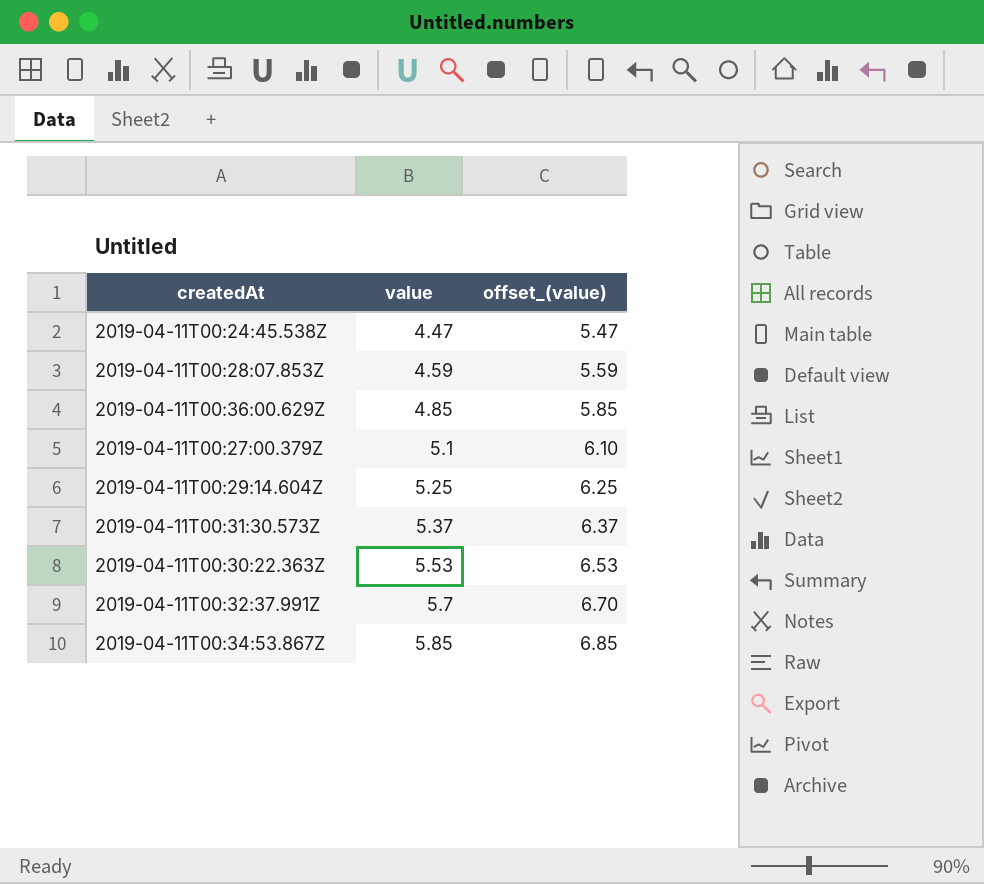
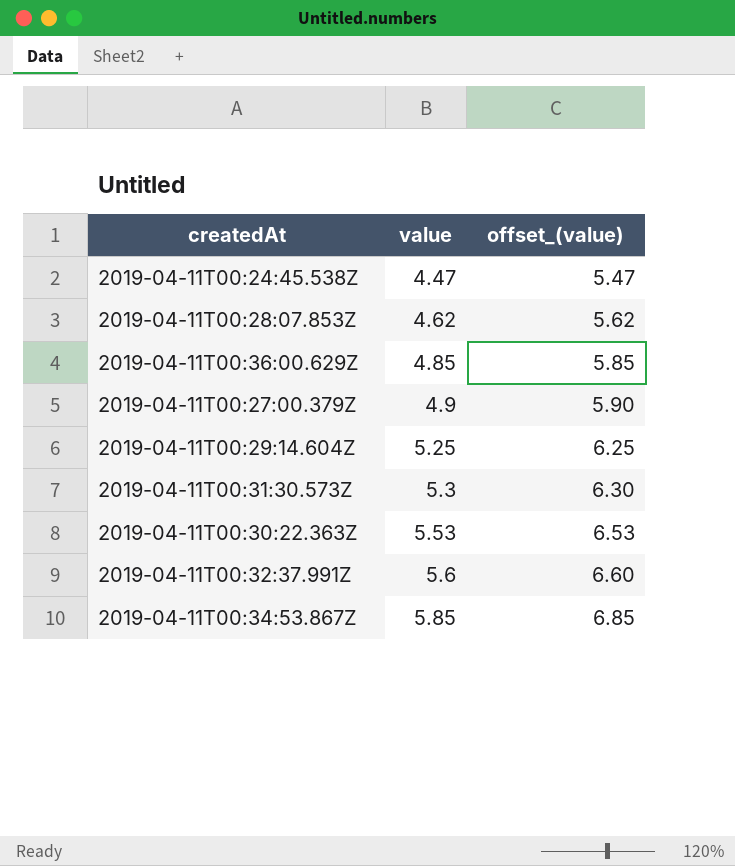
2019-04-11T00:28:07.853Z | value: 4.59 -> 4.62
2019-04-11T00:28:07.853Z | offset_(value): 5.59 -> 5.62
2019-04-11T00:27:00.379Z | value: 5.1 -> 4.9
2019-04-11T00:27:00.379Z | offset_(value): 6.10 -> 5.90
2019-04-11T00:31:30.573Z | value: 5.37 -> 5.3
2019-04-11T00:31:30.573Z | offset_(value): 6.37 -> 6.30
2019-04-11T00:32:37.991Z | value: 5.7 -> 5.6
2019-04-11T00:32:37.991Z | offset_(value): 6.70 -> 6.60

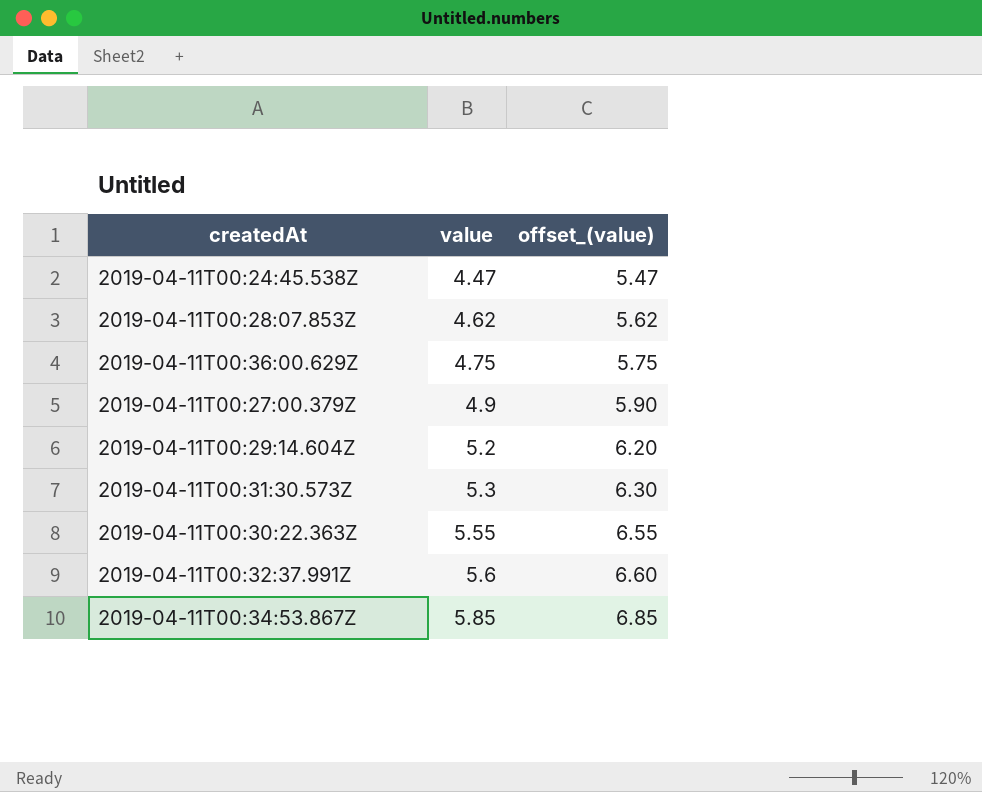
2019-04-11T00:36:00.629Z | value: 4.85 -> 4.75
2019-04-11T00:36:00.629Z | offset_(value): 5.85 -> 5.75
2019-04-11T00:29:14.604Z | value: 5.25 -> 5.2
2019-04-11T00:29:14.604Z | offset_(value): 6.25 -> 6.20
2019-04-11T00:30:22.363Z | value: 5.53 -> 5.55
2019-04-11T00:30:22.363Z | offset_(value): 6.53 -> 6.55

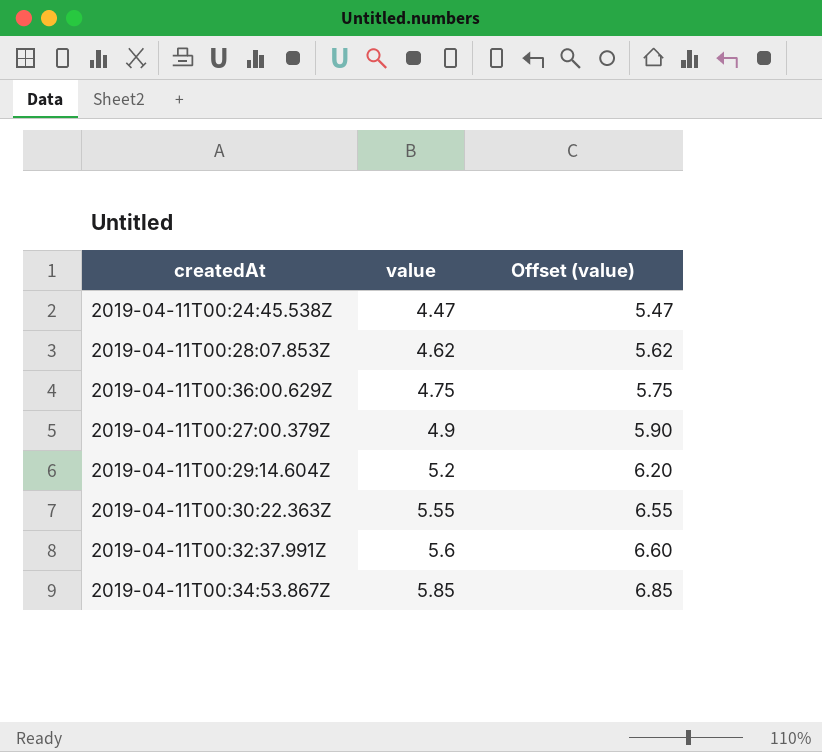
column name: offset_(value) -> Offset (value)
row 2019-04-11T00:31:30.573Z: 5.3 | 6.30 -> none

